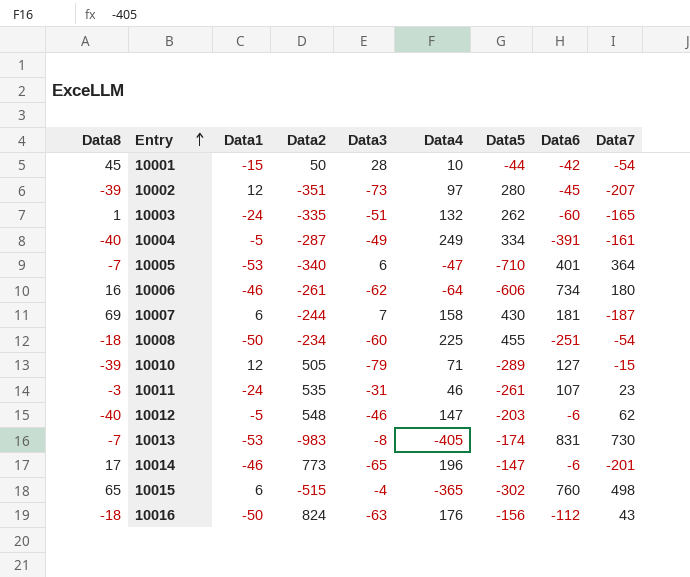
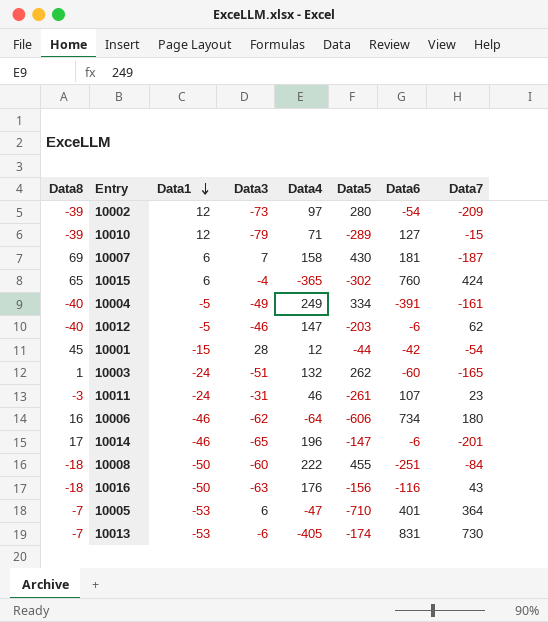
row order: Entry ascending -> Data1 descending
column Data2 | position: 4 -> none
10002 | Data6: -45 -> -54
10002 | Data7: -207 -> -209
10015 | Data7: 498 -> 424
10001 | Data4: 10 -> 12
10008 | Data4: 225 -> 222
10008 | Data7: -54 -> -84
10016 | Data6: -112 -> -116
10013 | Data3: -8 -> -6

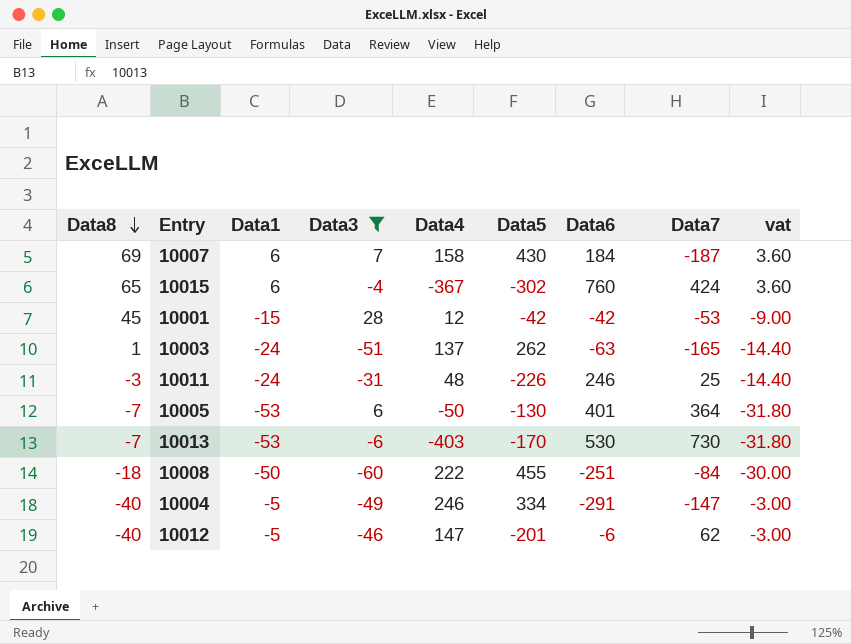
filter: none -> Data3 >= -60
row order: Data1 descending -> Data8 descending
column vat | formula: none -> [Data1] * 0.6
10007 | Data6: 181 -> 184
10015 | Data4: -365 -> -367
10001 | Data5: -44 -> -42
10001 | Data7: -54 -> -53
10003 | Data4: 132 -> 137
10003 | Data6: -60 -> -63
10011 | Data4: 46 -> 48
10011 | Data5: -261 -> -226
10011 | Data6: 107 -> 246
10011 | Data7: 23 -> 25
10005 | Data4: -47 -> -50
10005 | Data5: -710 -> -130
10013 | Data4: -405 -> -403
10013 | Data5: -174 -> -170
10013 | Data6: 831 -> 530
10004 | Data4: 249 -> 246
10004 | Data6: -391 -> -291
10004 | Data7: -161 -> -147
10012 | Data5: -203 -> -201

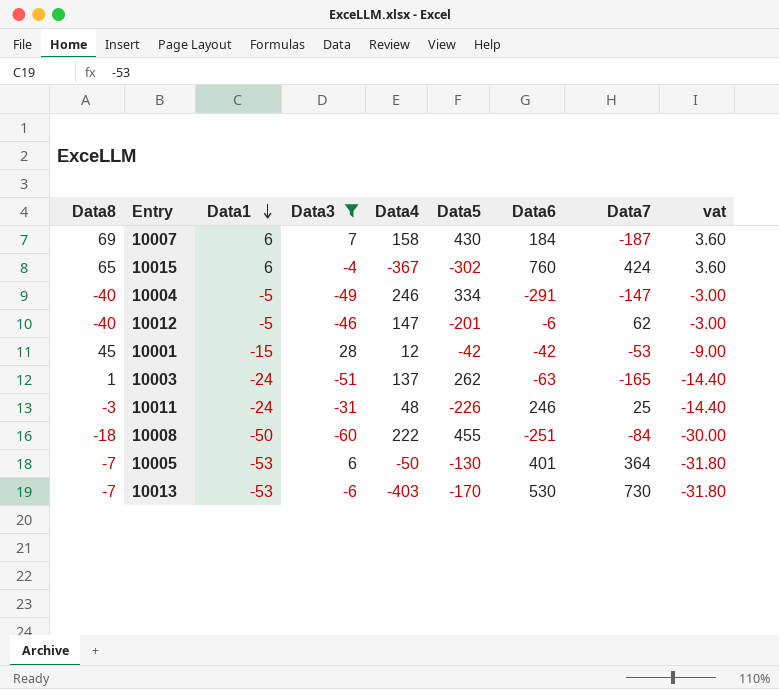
row order: Data8 descending -> Data1 descending

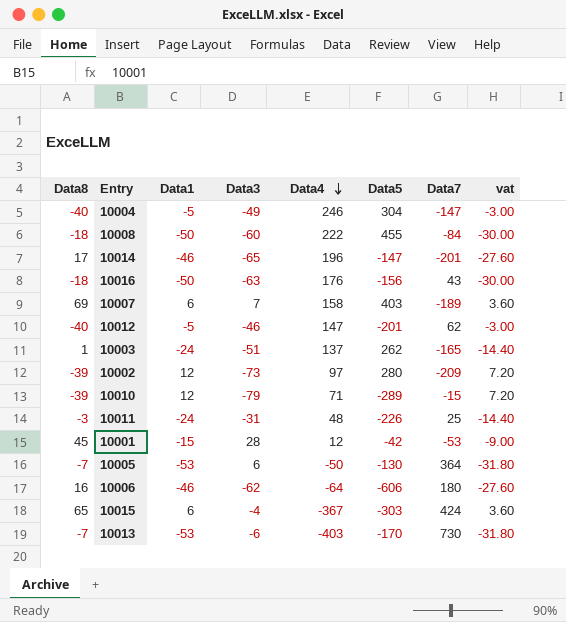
filter: Data3 >= -60 -> none
row order: Data1 descending -> Data4 descending
column Data6 | position: 7 -> none
10004 | Data5: 334 -> 304
10007 | Data5: 430 -> 403
10007 | Data7: -187 -> -189
10015 | Data5: -302 -> -303

